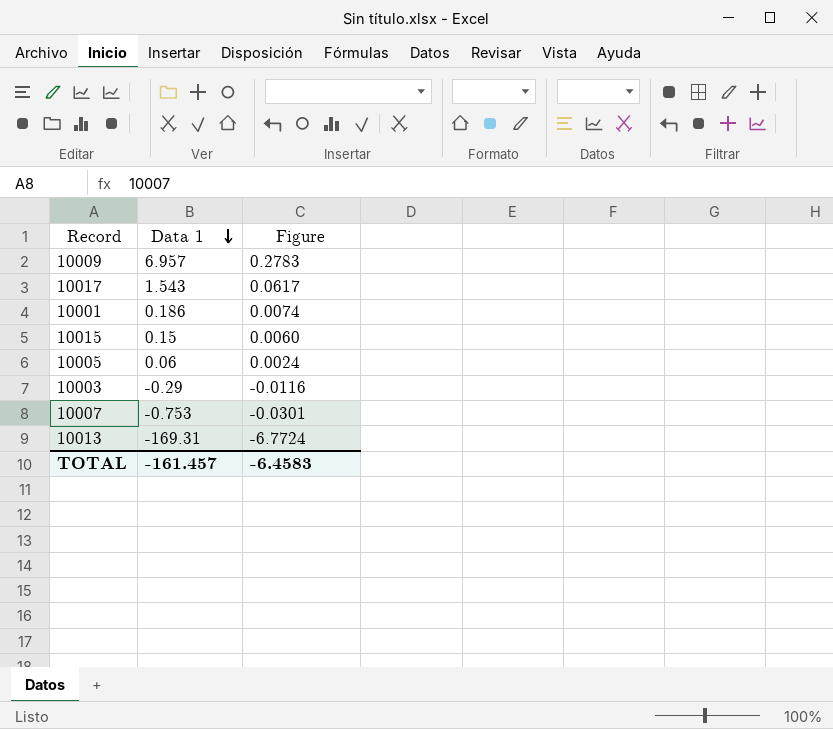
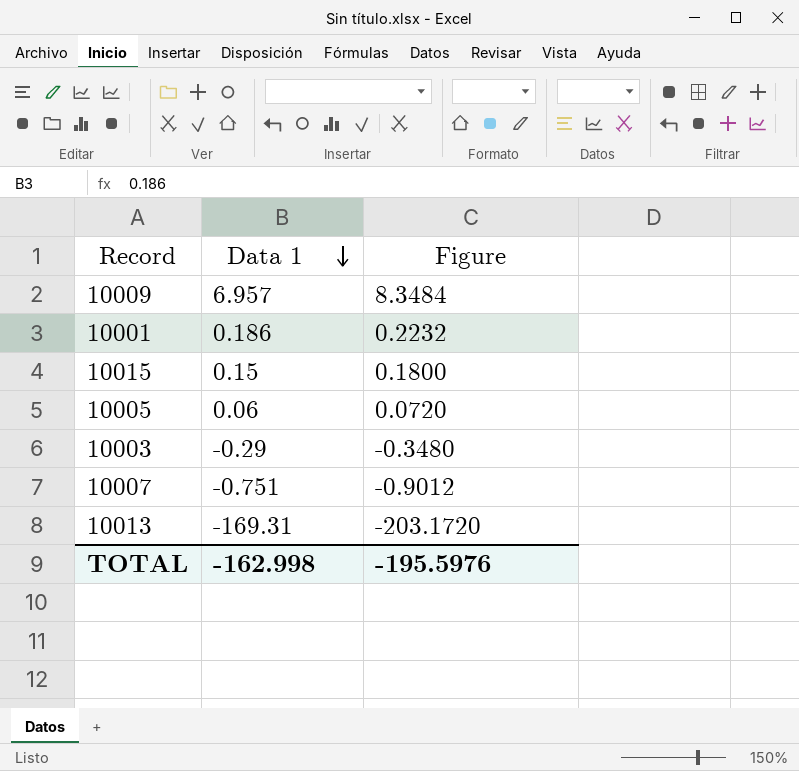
column Figure | formula: [Data 1] * 0.04 -> [Data 1] * 1.2
row 10017: 1.543 | 0.0617 -> none
10007 | Data 1: -0.753 -> -0.751
TOTAL | Data 1: -161.457 -> -162.998
TOTAL | Figure: -6.4583 -> -195.5976

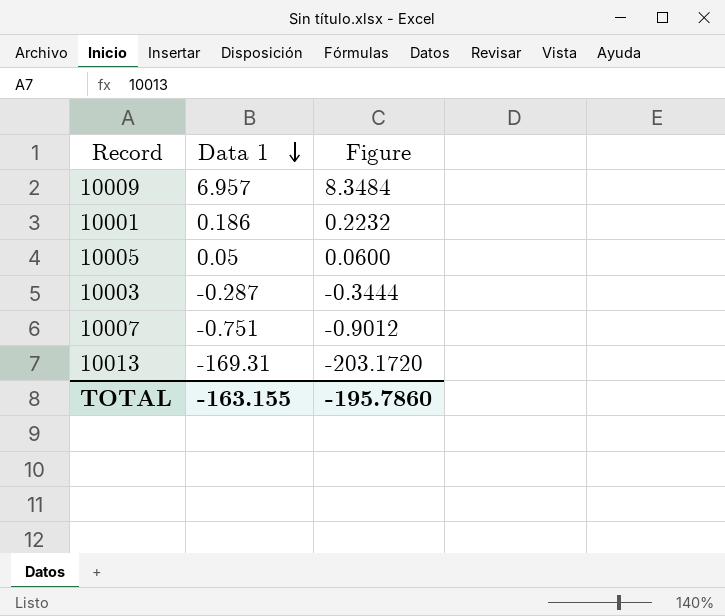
row 10015: 0.15 | 0.1800 -> none
10005 | Data 1: 0.06 -> 0.05
10005 | Figure: 0.0720 -> 0.0600
10003 | Data 1: -0.29 -> -0.287
10003 | Figure: -0.3480 -> -0.3444
TOTAL | Data 1: -162.998 -> -163.155
TOTAL | Figure: -195.5976 -> -195.7860

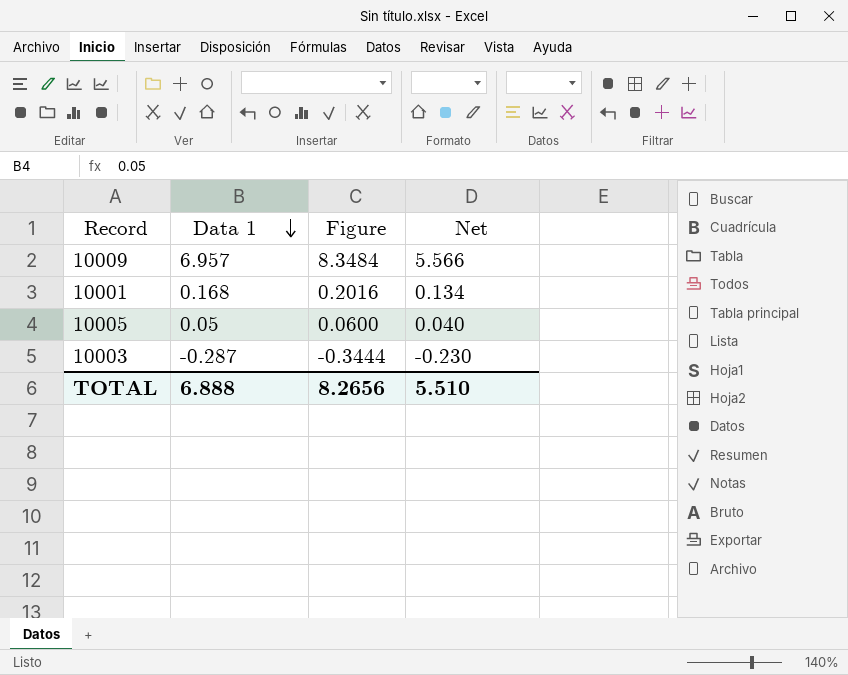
column Net | formula: none -> [Data 1] * 0.8
row 10007: -0.751 | -0.9012 -> none
row 10013: -169.31 | -203.1720 -> none
10001 | Data 1: 0.186 -> 0.168
10001 | Figure: 0.2232 -> 0.2016
TOTAL | Data 1: -163.155 -> 6.888
TOTAL | Figure: -195.7860 -> 8.2656

